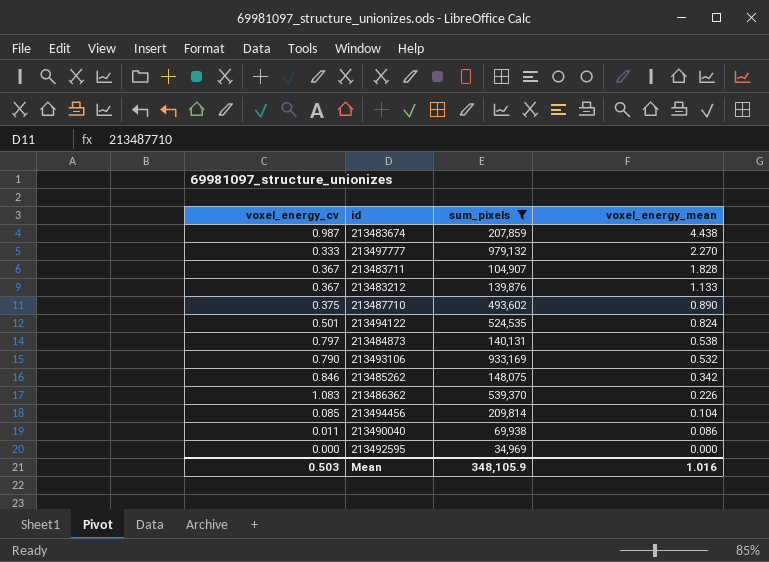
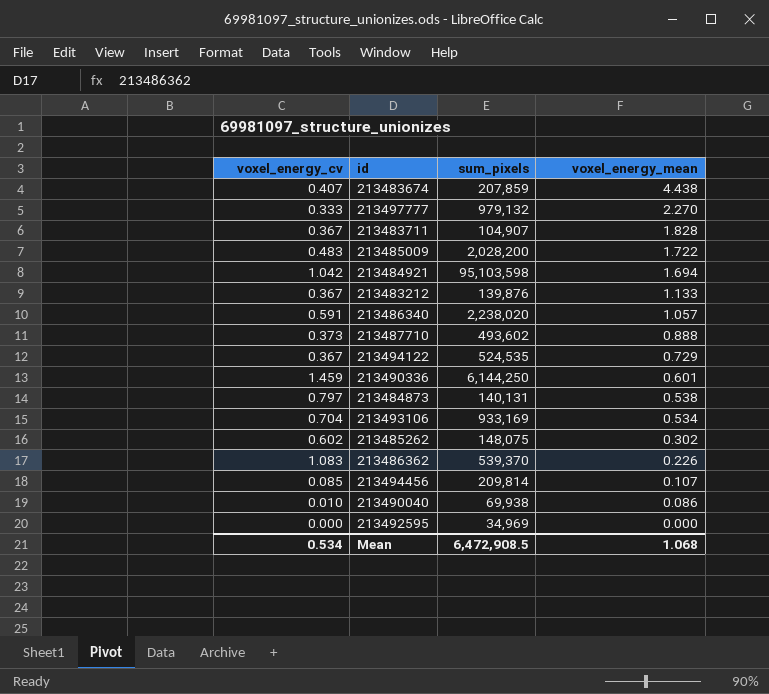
filter: sum_pixels <= 979,132 -> none
213483674 | voxel_energy_cv: 0.987 -> 0.407
213487710 | voxel_energy_cv: 0.375 -> 0.373
213487710 | voxel_energy_mean: 0.890 -> 0.888
213494122 | voxel_energy_cv: 0.501 -> 0.367
213494122 | voxel_energy_mean: 0.824 -> 0.729
213493106 | voxel_energy_cv: 0.790 -> 0.704
213493106 | voxel_energy_mean: 0.532 -> 0.534
213485262 | voxel_energy_cv: 0.846 -> 0.602
213485262 | voxel_energy_mean: 0.342 -> 0.302
213494456 | voxel_energy_mean: 0.104 -> 0.107
213490040 | voxel_energy_cv: 0.011 -> 0.010
Mean | voxel_energy_cv: 0.503 -> 0.534
Mean | sum_pixels: 348,105.9 -> 6,472,908.5
Mean | voxel_energy_mean: 1.016 -> 1.068

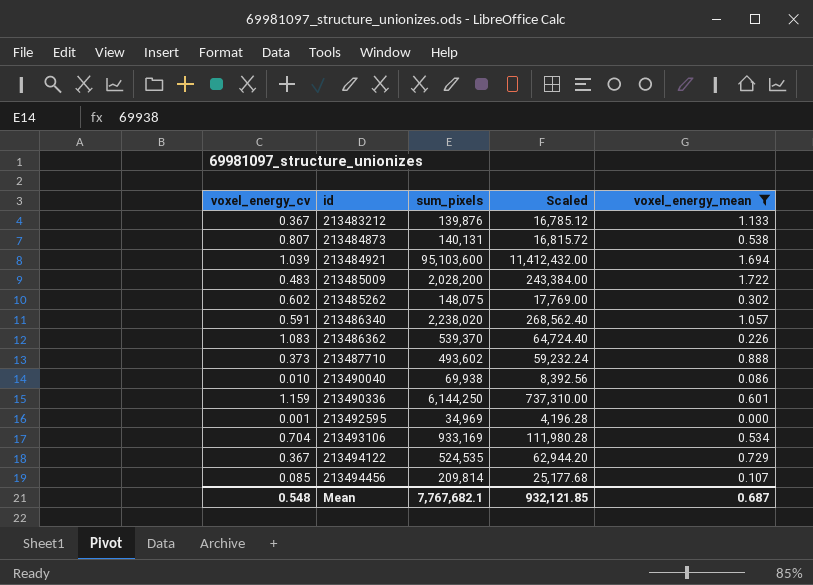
filter: none -> voxel_energy_mean <= 1.722
row order: voxel_energy_mean descending -> id ascending
column Scaled | formula: none -> [sum_pixels] * 0.12
213484873 | voxel_energy_cv: 0.797 -> 0.807
213484921 | voxel_energy_cv: 1.042 -> 1.039
213484921 | sum_pixels: 95,103,598 -> 95,103,600
213490336 | voxel_energy_cv: 1.459 -> 1.159
213492595 | voxel_energy_cv: 0.000 -> 0.001
Mean | voxel_energy_cv: 0.534 -> 0.548
Mean | sum_pixels: 6,472,908.5 -> 7,767,682.1
Mean | voxel_energy_mean: 1.068 -> 0.687

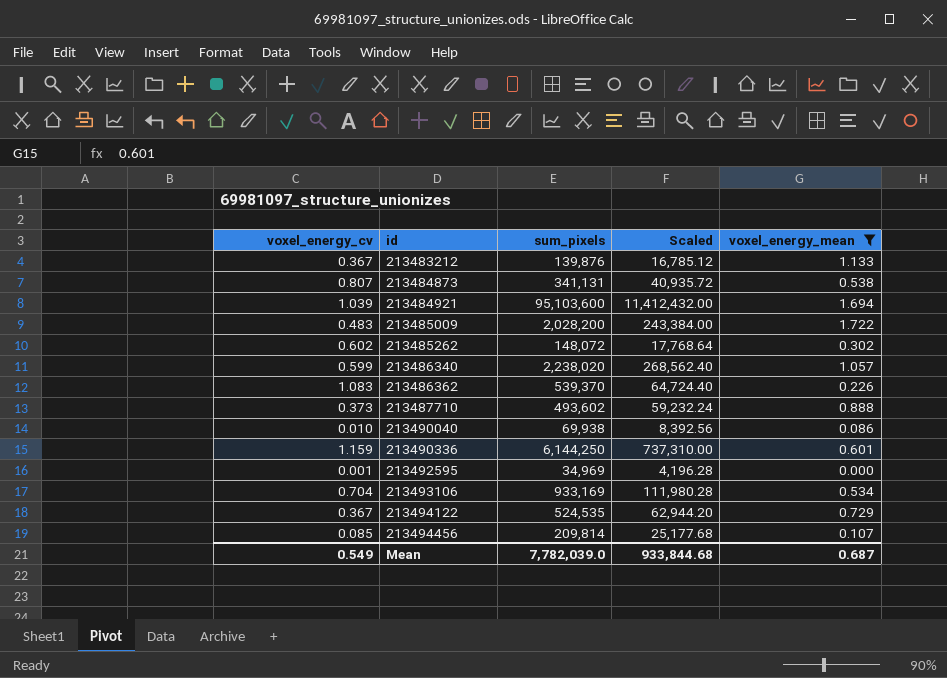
213484873 | sum_pixels: 140,131 -> 341,131
213484873 | Scaled: 16,815.72 -> 40,935.72
213485262 | sum_pixels: 148,075 -> 148,072
213485262 | Scaled: 17,769.00 -> 17,768.64
213486340 | voxel_energy_cv: 0.591 -> 0.599
Mean | voxel_energy_cv: 0.548 -> 0.549
Mean | sum_pixels: 7,767,682.1 -> 7,782,039.0
Mean | Scaled: 932,121.85 -> 933,844.68

